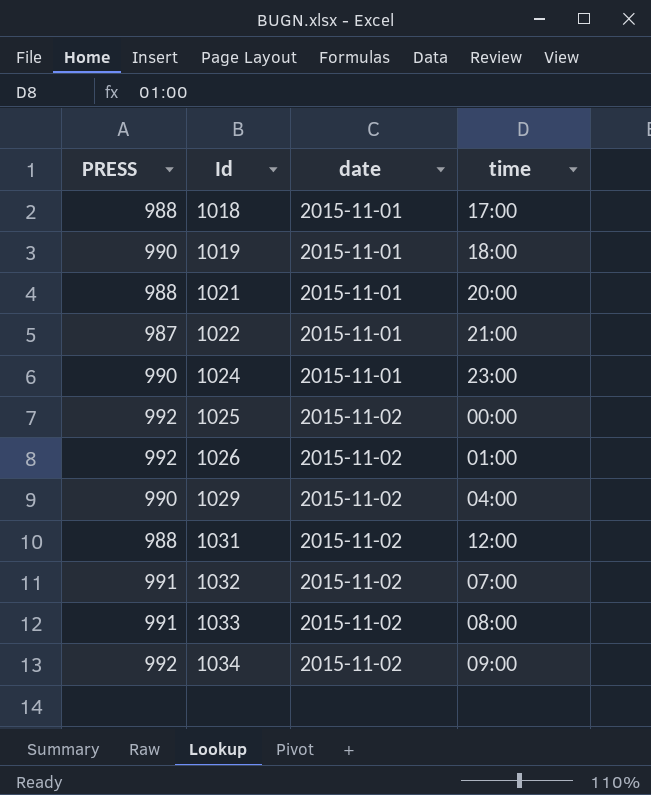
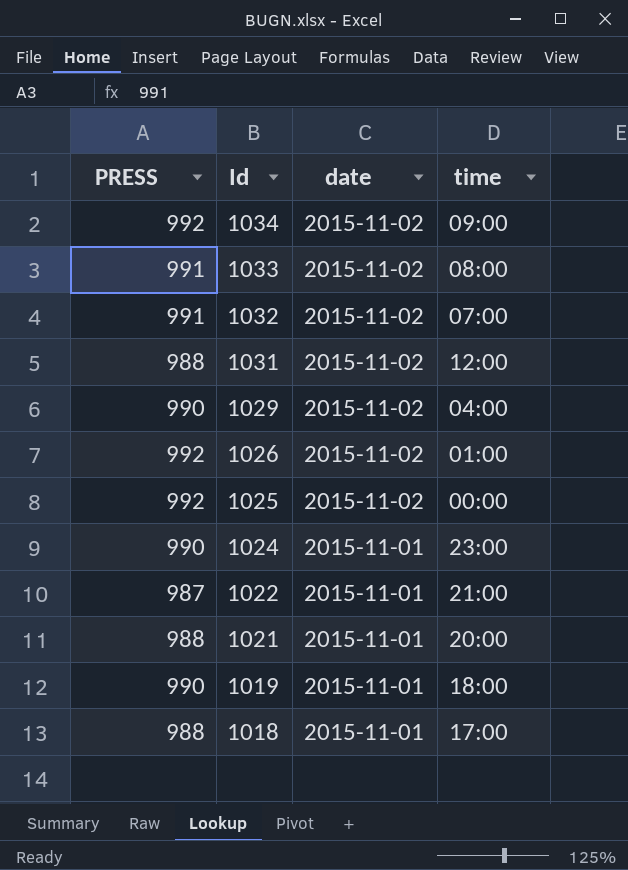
row order: Id ascending -> Id descending

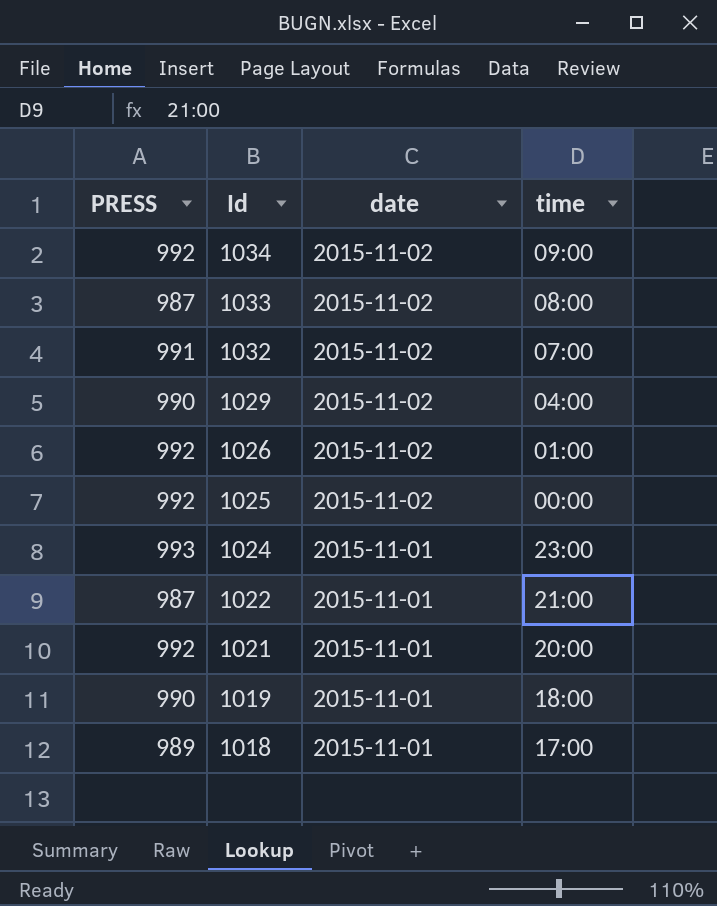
row 1031: 988 | 2015-11-02 | 12:00 -> none
1033 | PRESS: 991 -> 987
1024 | PRESS: 990 -> 993
1021 | PRESS: 988 -> 992
1018 | PRESS: 988 -> 989

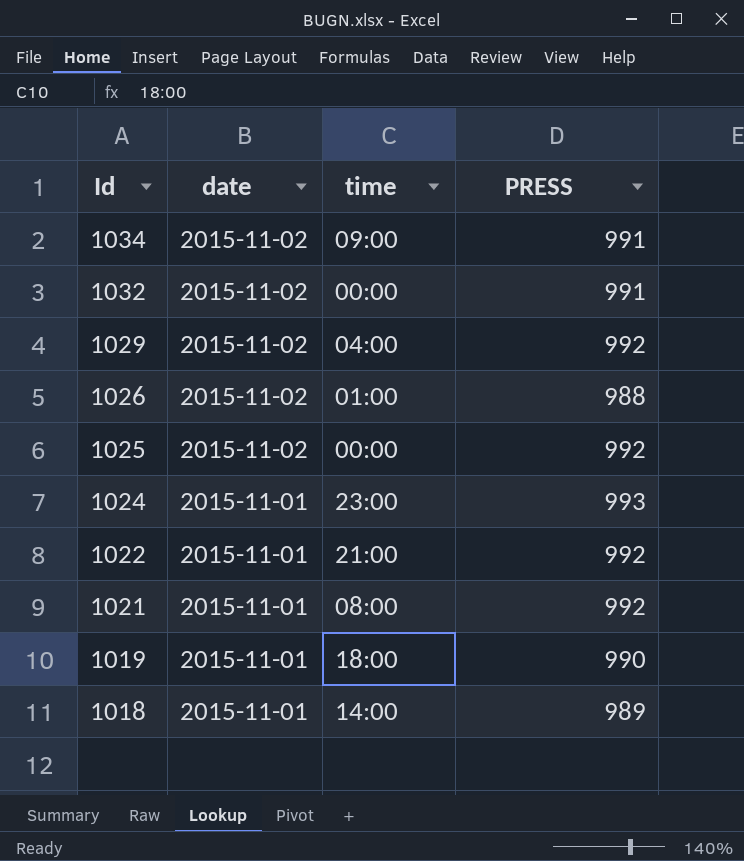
column PRESS | position: 1 -> 4
row 1033: 987 | 2015-11-02 | 08:00 -> none
1034 | PRESS: 992 -> 991
1032 | time: 07:00 -> 00:00
1029 | PRESS: 990 -> 992
1026 | PRESS: 992 -> 988
1022 | PRESS: 987 -> 992
1021 | time: 20:00 -> 08:00
1018 | time: 17:00 -> 14:00

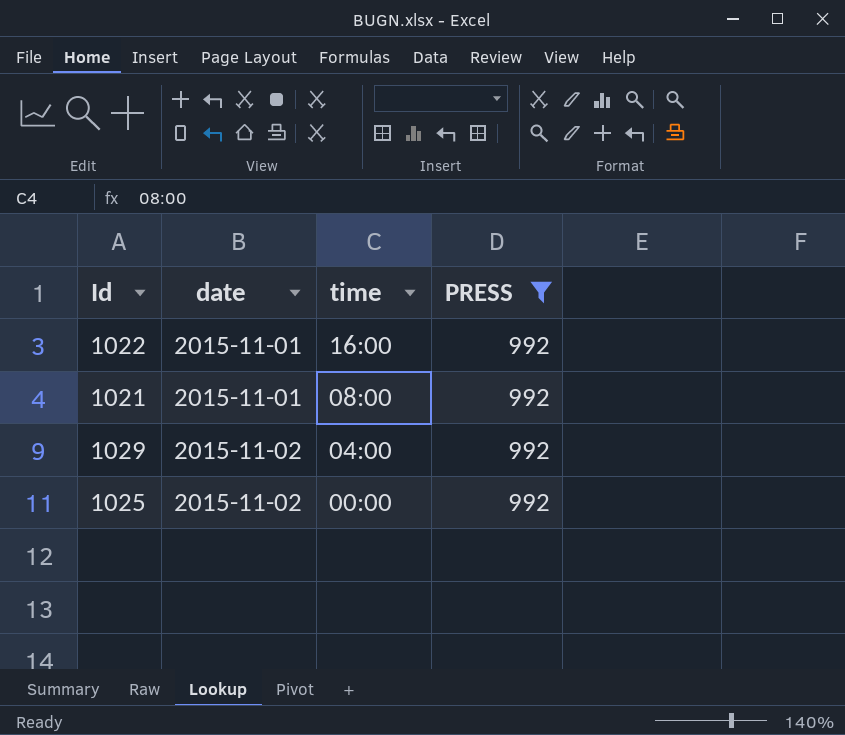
filter: none -> PRESS = 992
row order: Id descending -> date ascending
1022 | time: 21:00 -> 16:00

